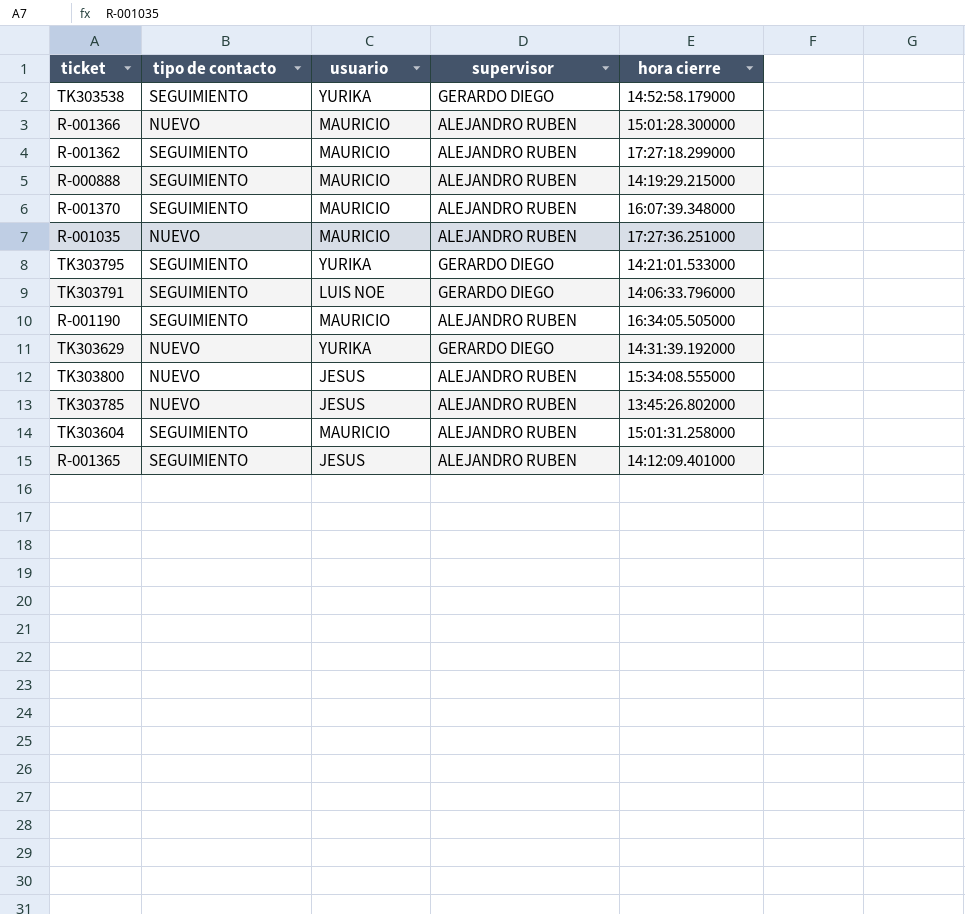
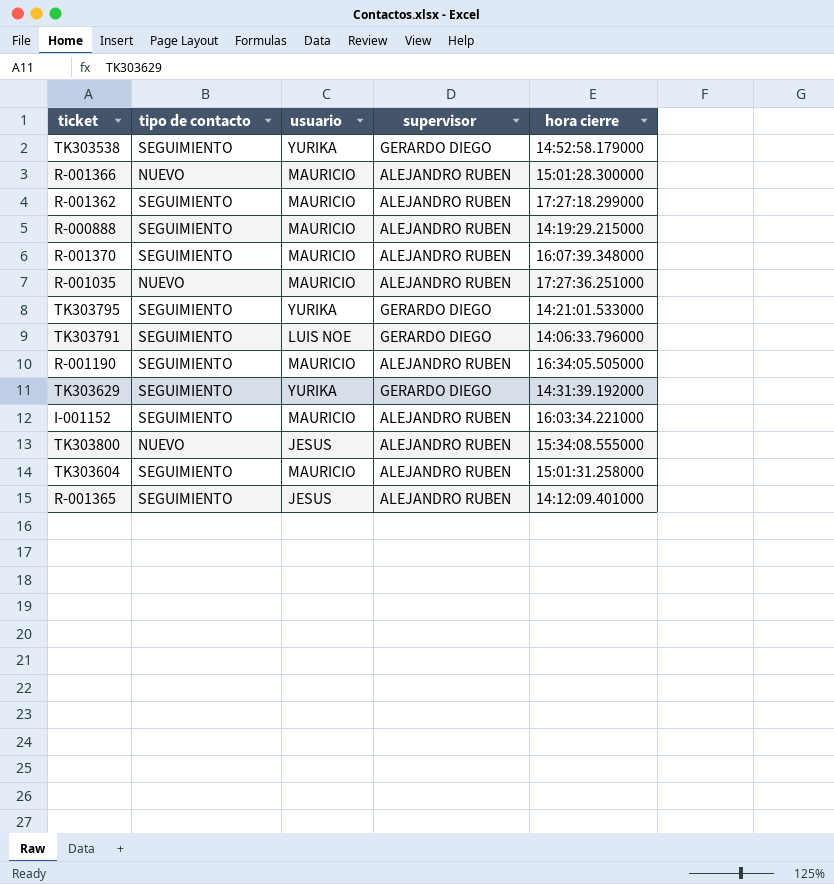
row TK303785: NUEVO | JESUS | ALEJANDRO RUBEN | 13:45:26.802000 -> none
TK303629 | tipo de contacto: NUEVO -> SEGUIMIENTO
row I-001152: none -> SEGUIMIENTO | MAURICIO | ALEJANDRO RUBEN | 16:03:34.221000

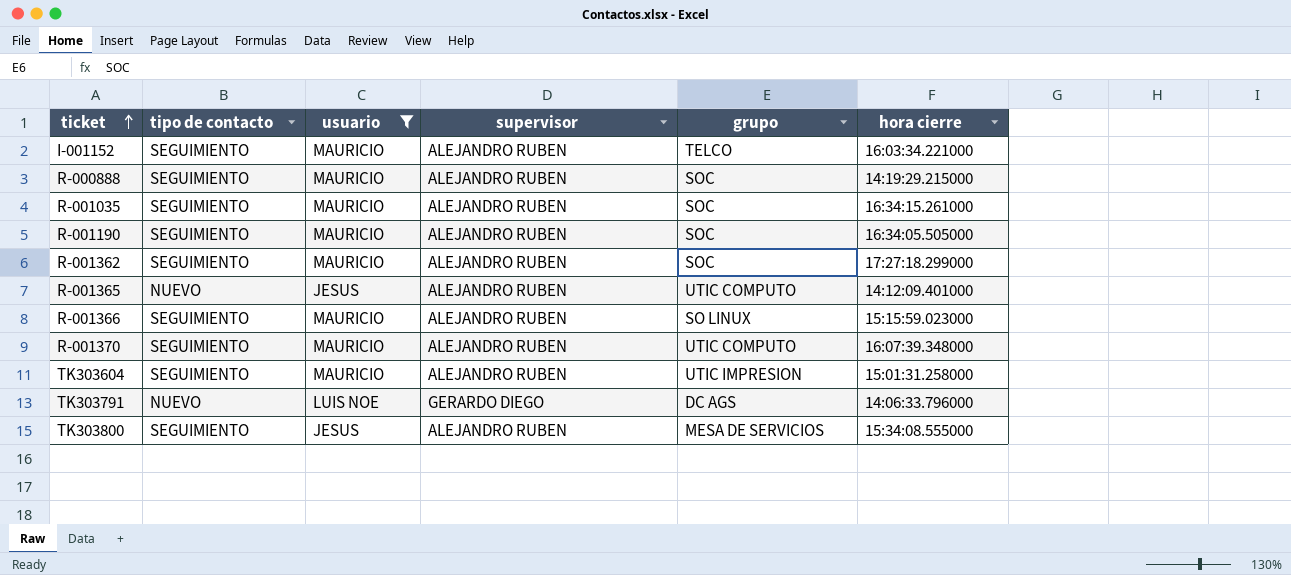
filter: none -> usuario != YURIKA
row order: none -> ticket ascending
column grupo | position: none -> 5
R-001035 | tipo de contacto: NUEVO -> SEGUIMIENTO
R-001035 | hora cierre: 17:27:36.251000 -> 16:34:15.261000
R-001365 | tipo de contacto: SEGUIMIENTO -> NUEVO
R-001366 | tipo de contacto: NUEVO -> SEGUIMIENTO
R-001366 | hora cierre: 15:01:28.300000 -> 15:15:59.023000
TK303791 | tipo de contacto: SEGUIMIENTO -> NUEVO
TK303800 | tipo de contacto: NUEVO -> SEGUIMIENTO

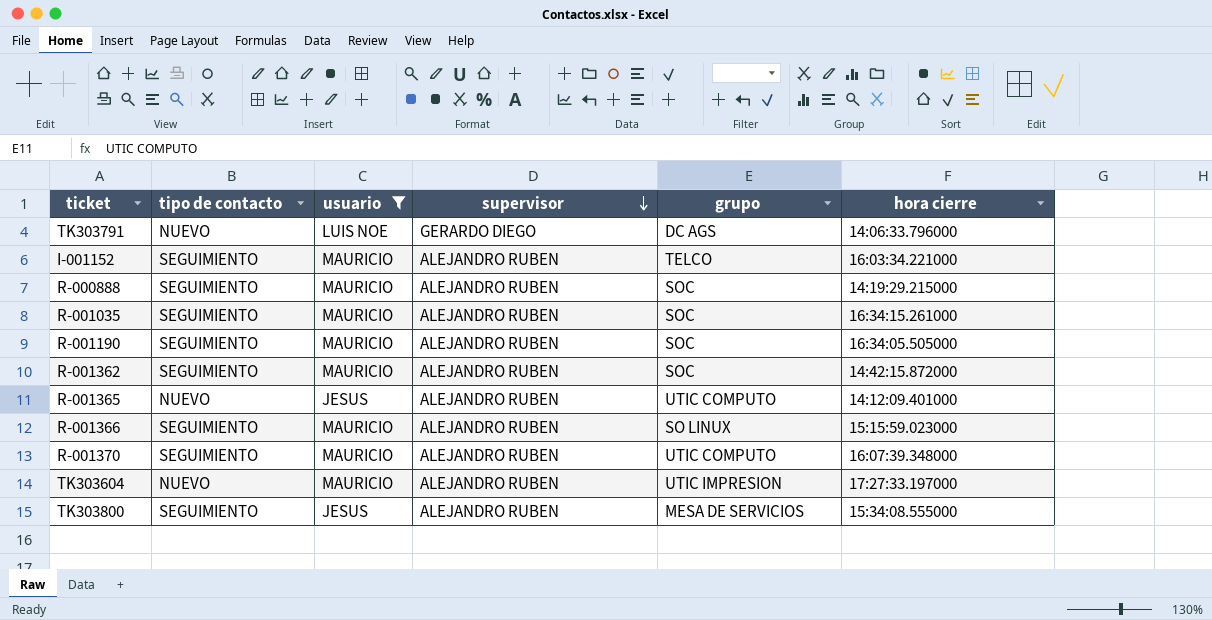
row order: ticket ascending -> supervisor descending
R-001362 | hora cierre: 17:27:18.299000 -> 14:42:15.872000
TK303604 | tipo de contacto: SEGUIMIENTO -> NUEVO
TK303604 | hora cierre: 15:01:31.258000 -> 17:27:33.197000

